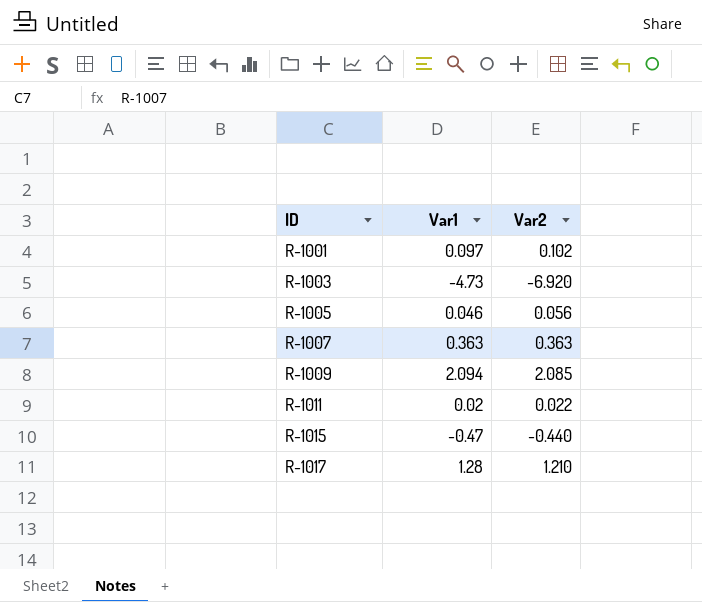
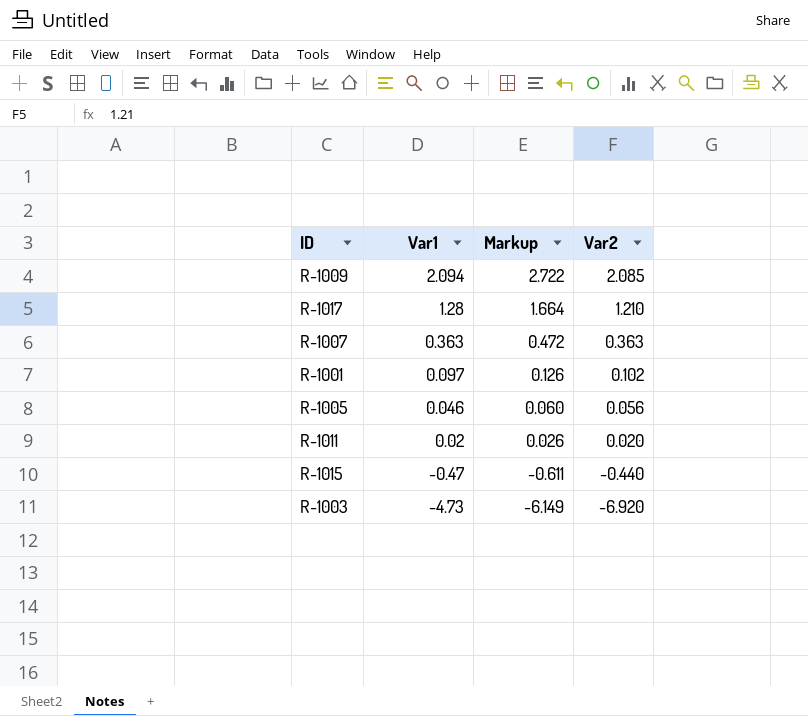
row order: ID ascending -> Var1 descending
column Markup | formula: none -> [Var1] * 1.3
R-1011 | Var2: 0.022 -> 0.020

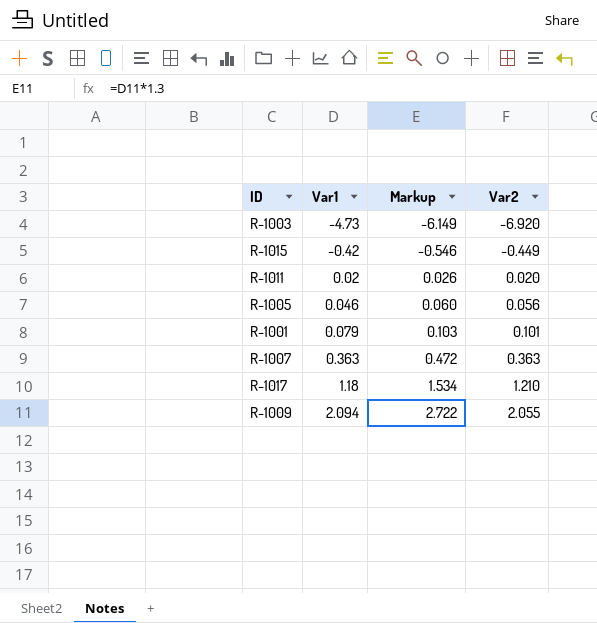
row order: Var1 descending -> Var1 ascending
R-1015 | Var1: -0.47 -> -0.42
R-1015 | Markup: -0.611 -> -0.546
R-1015 | Var2: -0.440 -> -0.449
R-1001 | Var1: 0.097 -> 0.079
R-1001 | Markup: 0.126 -> 0.103
R-1001 | Var2: 0.102 -> 0.101
R-1017 | Var1: 1.28 -> 1.18
R-1017 | Markup: 1.664 -> 1.534
R-1009 | Var2: 2.085 -> 2.055

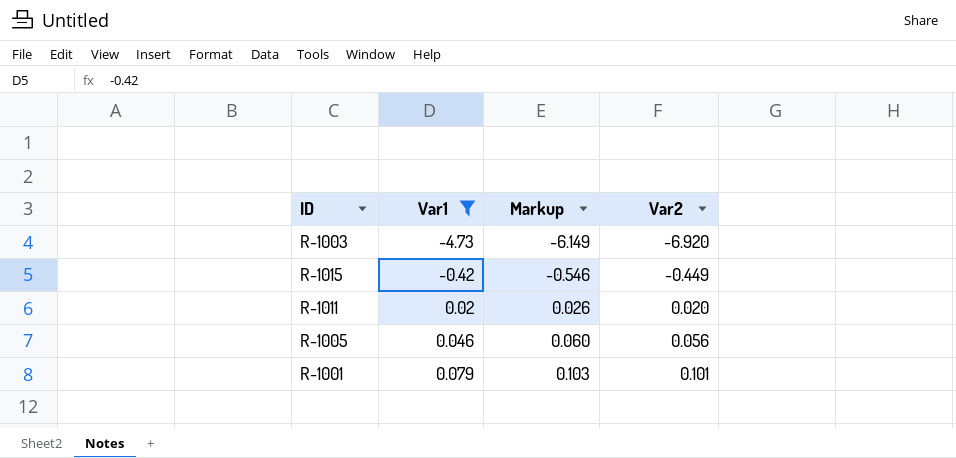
filter: none -> Var1 <= 0.079

